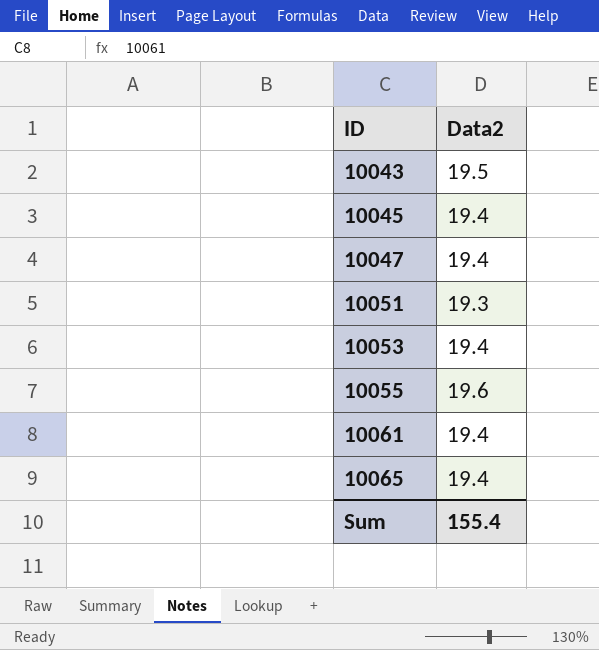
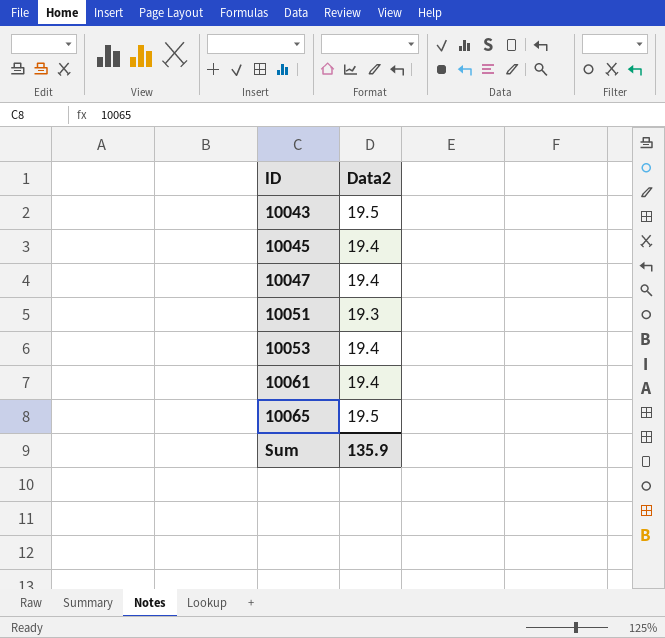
row 10055: 19.6 -> none
10065 | Data2: 19.4 -> 19.5
Sum | Data2: 155.4 -> 135.9

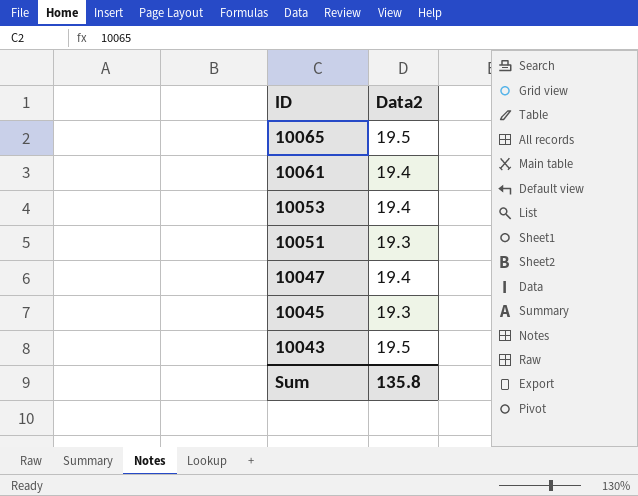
row order: ID ascending -> ID descending
10045 | Data2: 19.4 -> 19.3
Sum | Data2: 135.9 -> 135.8

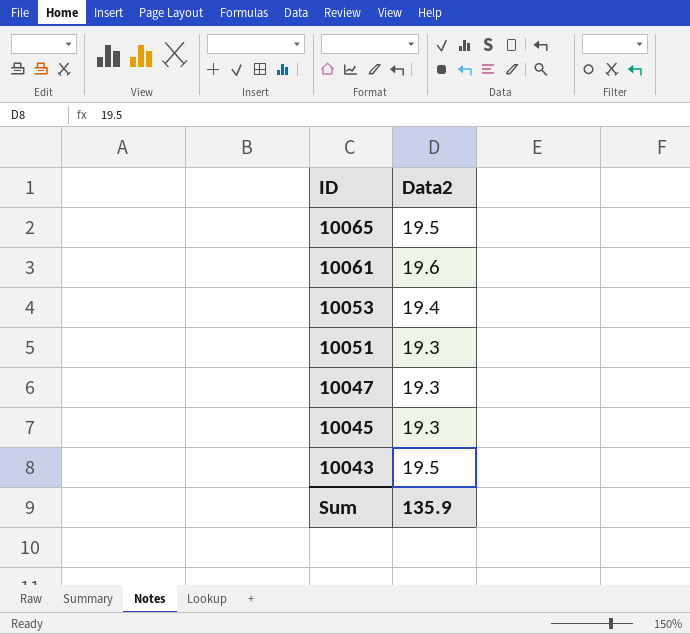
10061 | Data2: 19.4 -> 19.6
10047 | Data2: 19.4 -> 19.3
Sum | Data2: 135.8 -> 135.9

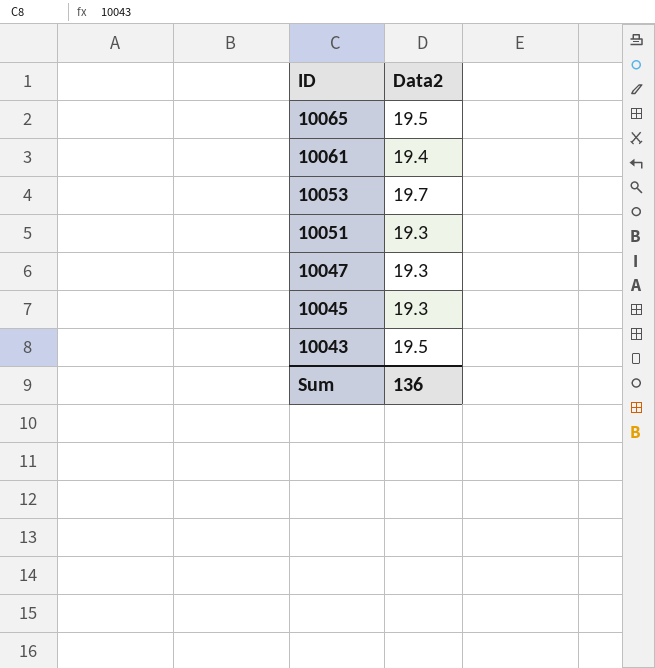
10061 | Data2: 19.6 -> 19.4
10053 | Data2: 19.4 -> 19.7
Sum | Data2: 135.9 -> 136

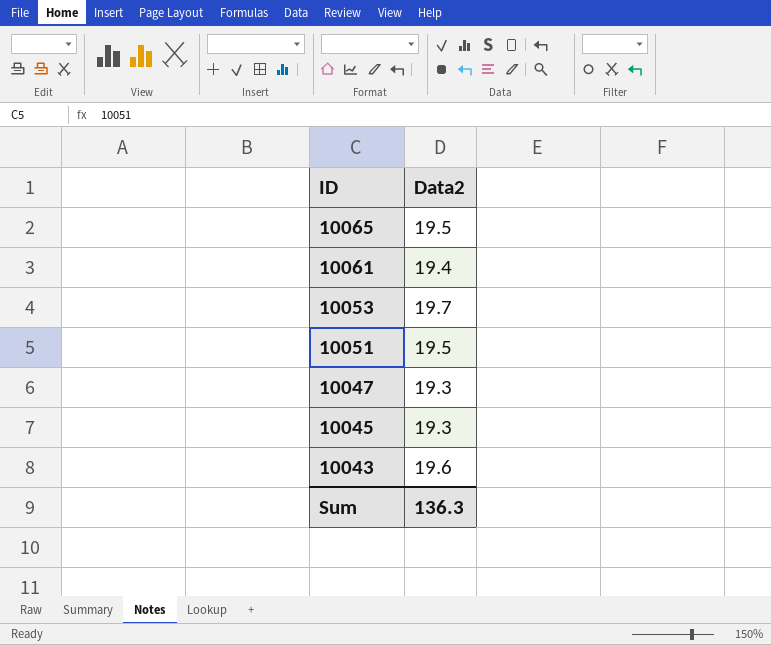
10051 | Data2: 19.3 -> 19.5
10043 | Data2: 19.5 -> 19.6
Sum | Data2: 136 -> 136.3

